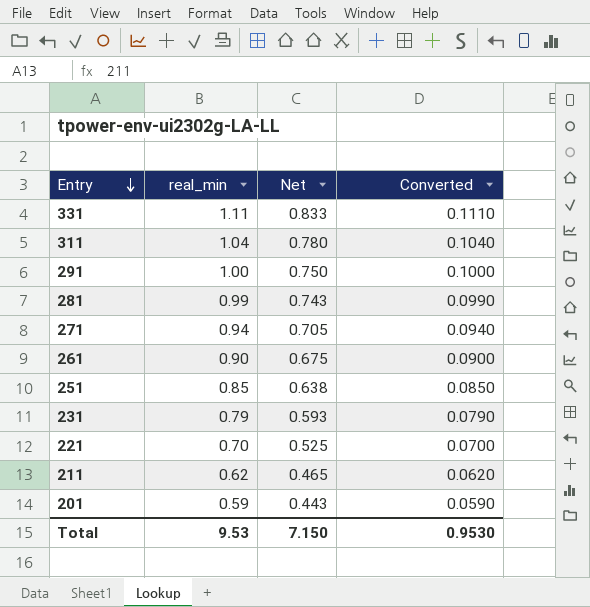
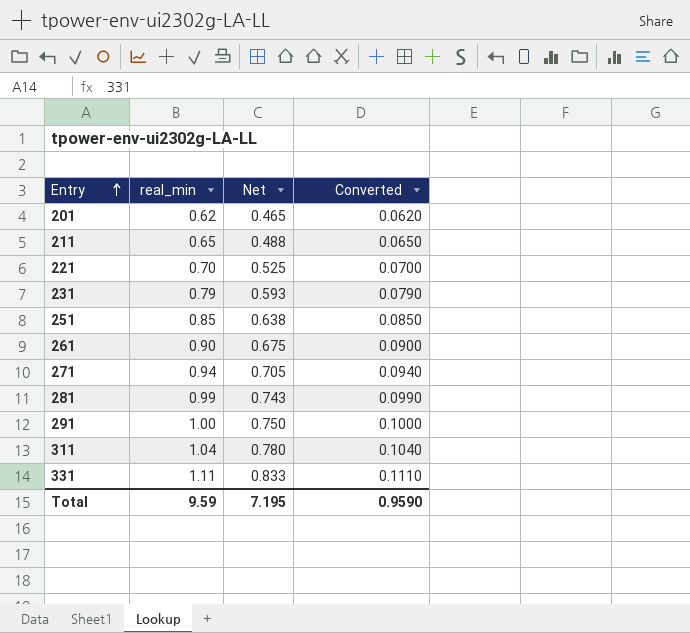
row order: Entry descending -> Entry ascending
201 | real_min: 0.59 -> 0.62
201 | Net: 0.443 -> 0.465
201 | Converted: 0.0590 -> 0.0620
211 | real_min: 0.62 -> 0.65
211 | Net: 0.465 -> 0.488
211 | Converted: 0.0620 -> 0.0650
Total | real_min: 9.53 -> 9.59
Total | Net: 7.150 -> 7.195
Total | Converted: 0.9530 -> 0.9590

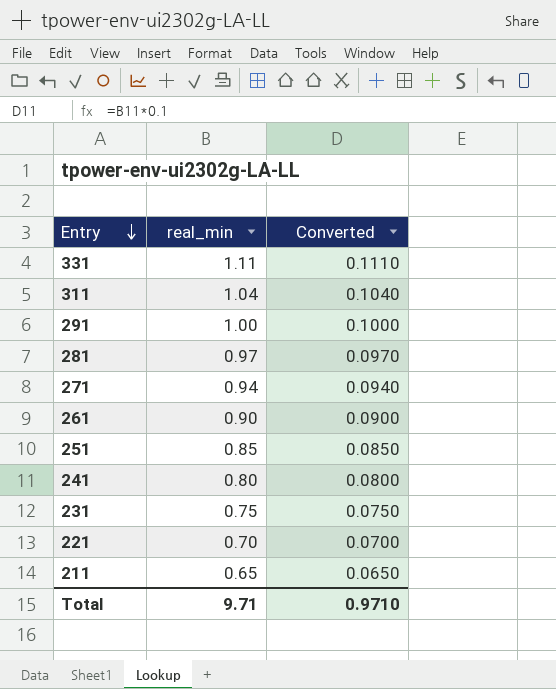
row order: Entry ascending -> Entry descending
column Net | formula: [real_min] * 0.75 -> none
row 201: 0.62 | 0.465 | 0.0620 -> none
281 | real_min: 0.99 -> 0.97
281 | Converted: 0.0990 -> 0.0970
row 241: none -> 0.80 | 0.0800
231 | real_min: 0.79 -> 0.75
231 | Converted: 0.0790 -> 0.0750
Total | real_min: 9.59 -> 9.71
Total | Converted: 0.9590 -> 0.9710

